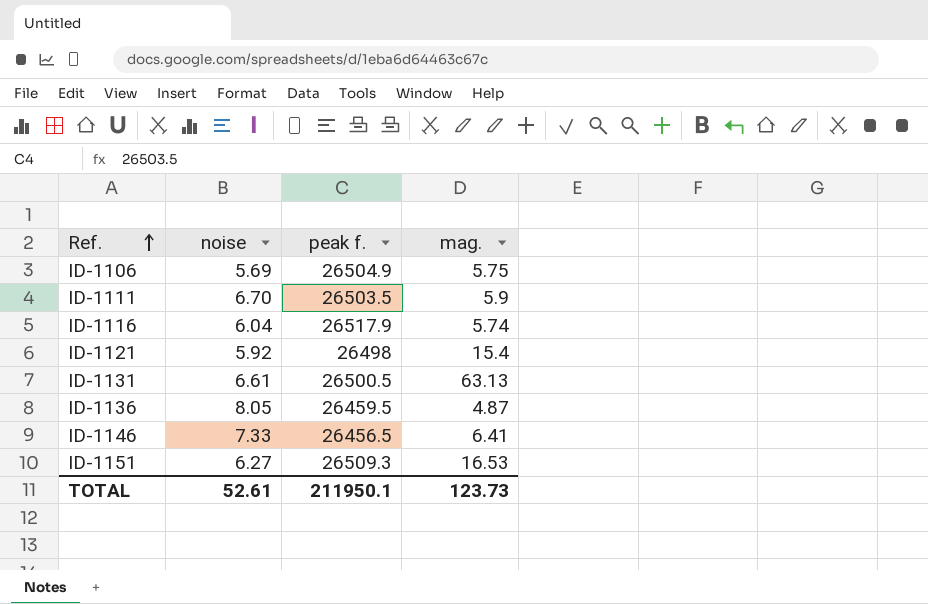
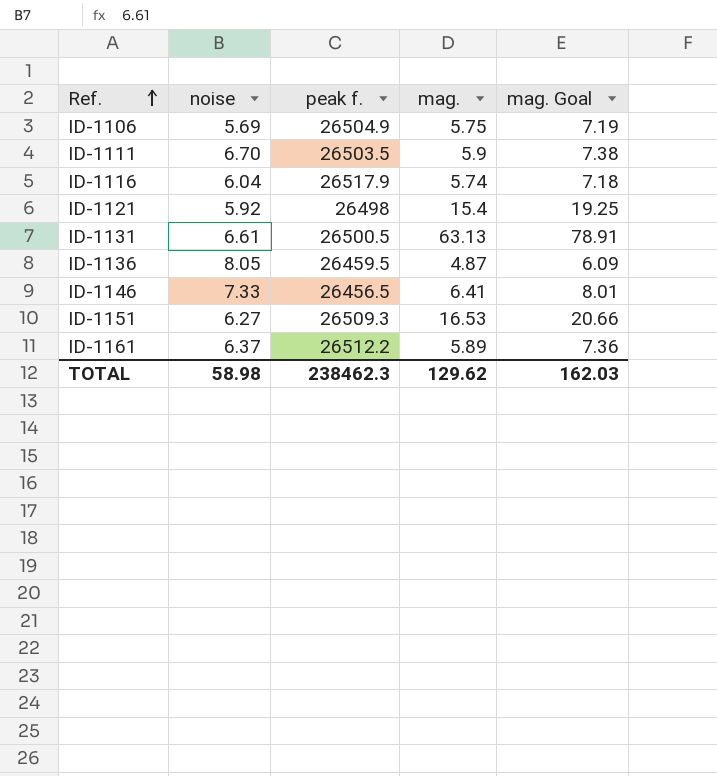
column mag. Goal | formula: none -> [mag.] * 1.25
row ID-1161: none -> 6.37 | 26512.2 | 5.89 | 7.36
TOTAL | noise: 52.61 -> 58.98
TOTAL | peak f.: 211950.1 -> 238462.3
TOTAL | mag.: 123.73 -> 129.62

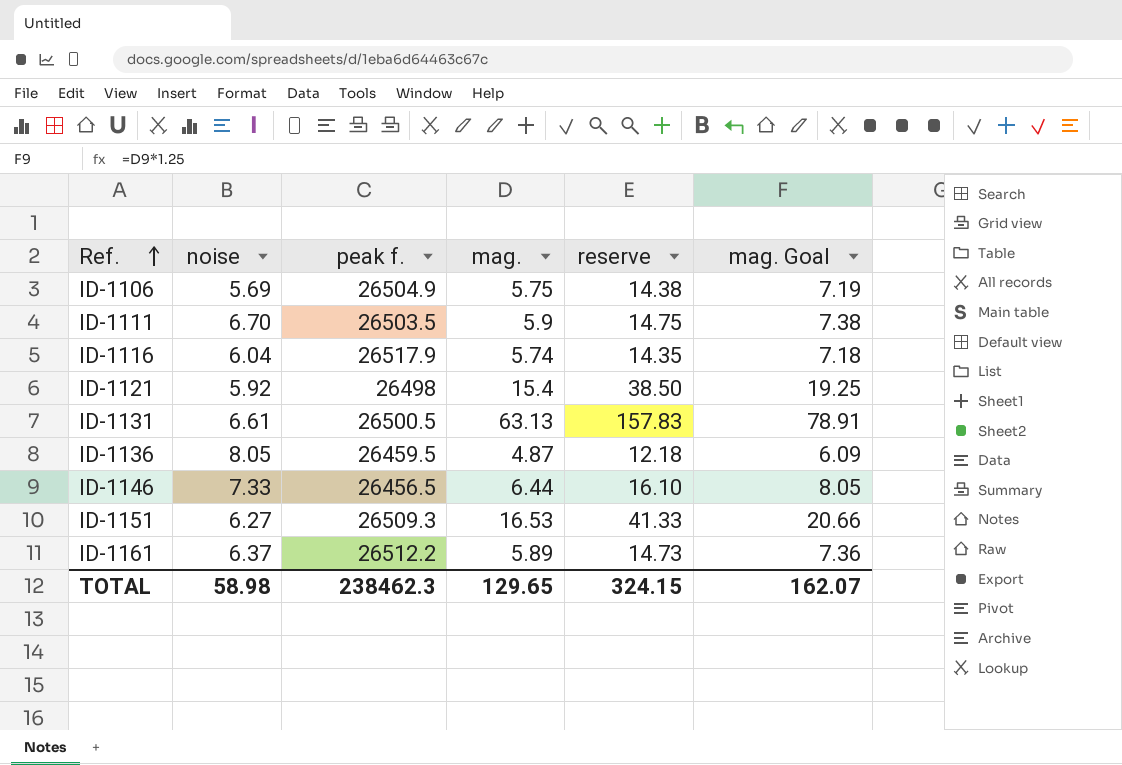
column reserve | formula: none -> [mag.] * 2.5
ID-1146 | mag.: 6.41 -> 6.44
ID-1146 | mag. Goal: 8.01 -> 8.05
TOTAL | mag.: 129.62 -> 129.65
TOTAL | mag. Goal: 162.03 -> 162.07

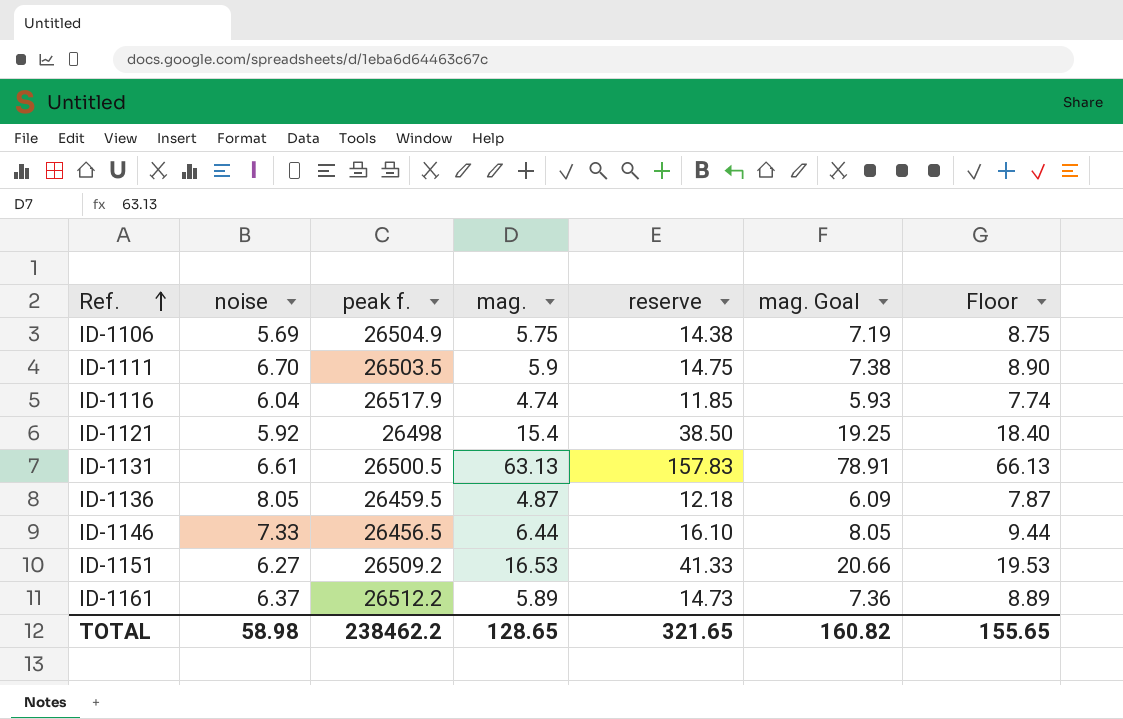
column Floor | formula: none -> [mag.] + 3
ID-1116 | mag.: 5.74 -> 4.74
ID-1116 | reserve: 14.35 -> 11.85
ID-1116 | mag. Goal: 7.18 -> 5.93
ID-1151 | peak f.: 26509.3 -> 26509.2
TOTAL | peak f.: 238462.3 -> 238462.2
TOTAL | mag.: 129.65 -> 128.65
TOTAL | reserve: 324.15 -> 321.65
TOTAL | mag. Goal: 162.07 -> 160.82

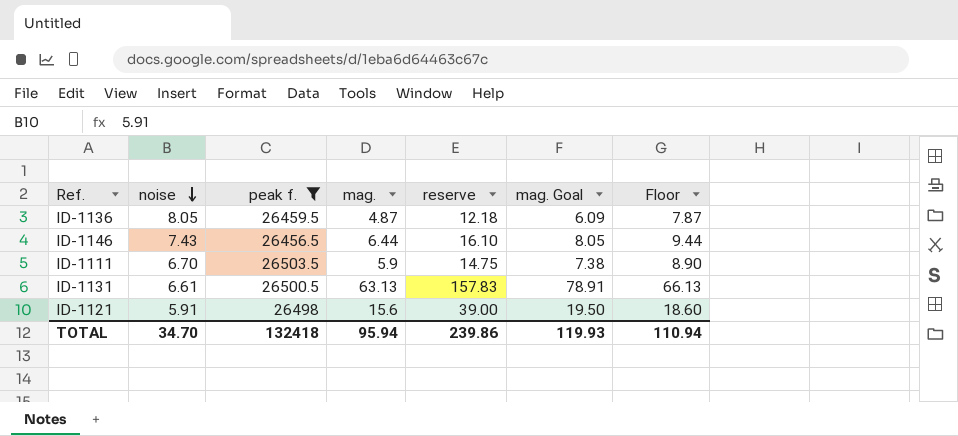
filter: none -> peak f. <= 26503.5
row order: Ref. ascending -> noise descending
ID-1146 | noise: 7.33 -> 7.43
ID-1121 | noise: 5.92 -> 5.91
ID-1121 | mag.: 15.4 -> 15.6
ID-1121 | reserve: 38.50 -> 39.00
ID-1121 | mag. Goal: 19.25 -> 19.50
ID-1121 | Floor: 18.40 -> 18.60
TOTAL | noise: 58.98 -> 34.70
TOTAL | peak f.: 238462.2 -> 132418
TOTAL | mag.: 128.65 -> 95.94
TOTAL | reserve: 321.65 -> 239.86
TOTAL | mag. Goal: 160.82 -> 119.93
TOTAL | Floor: 155.65 -> 110.94

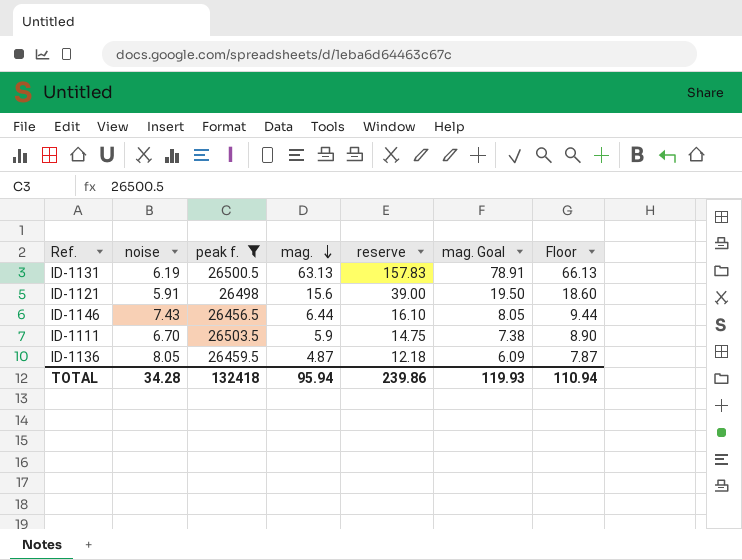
row order: noise descending -> mag. descending
ID-1131 | noise: 6.61 -> 6.19
TOTAL | noise: 34.70 -> 34.28

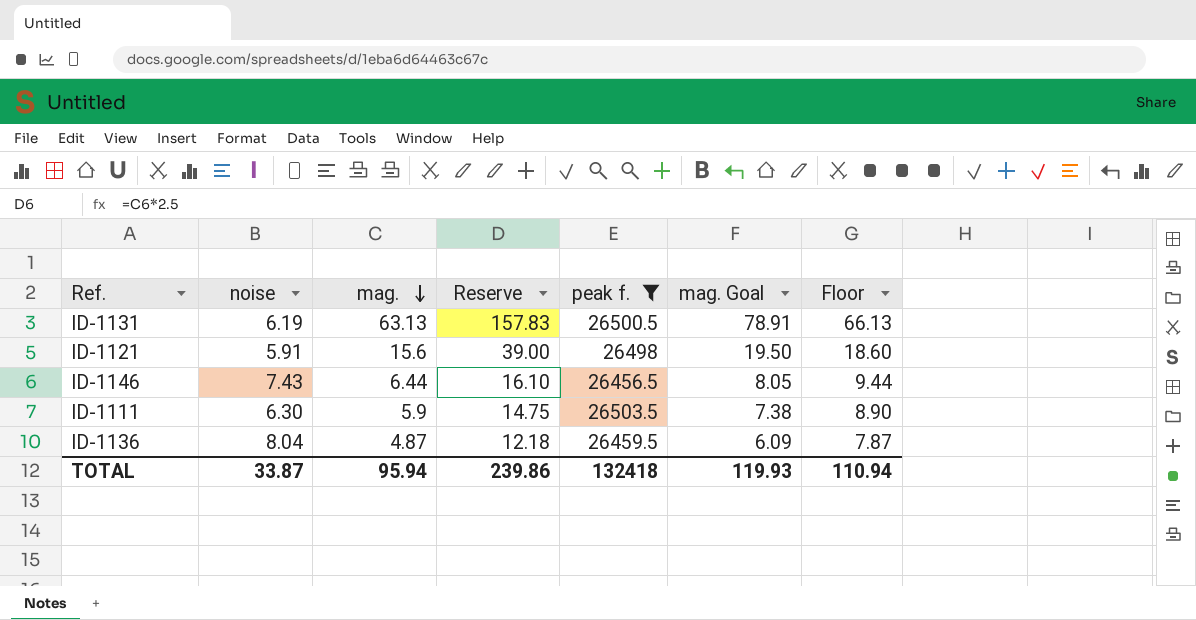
column name: reserve -> Reserve
column peak f. | position: 3 -> 5
ID-1111 | noise: 6.70 -> 6.30
ID-1136 | noise: 8.05 -> 8.04
TOTAL | noise: 34.28 -> 33.87

